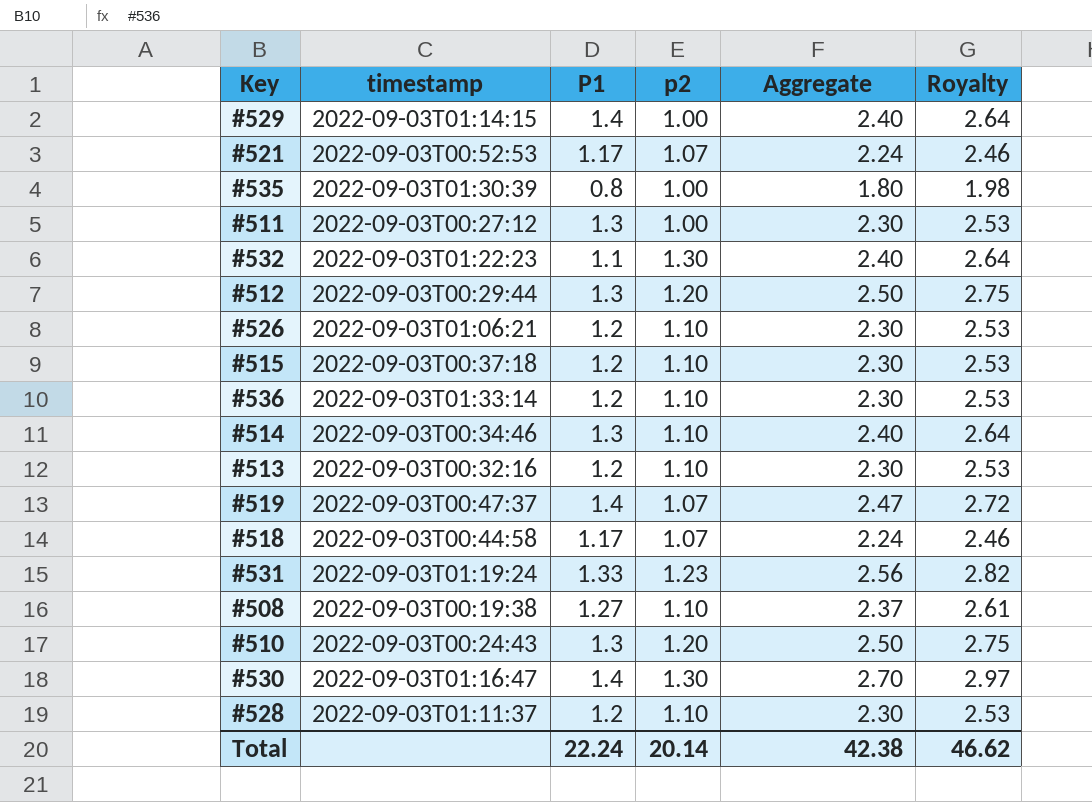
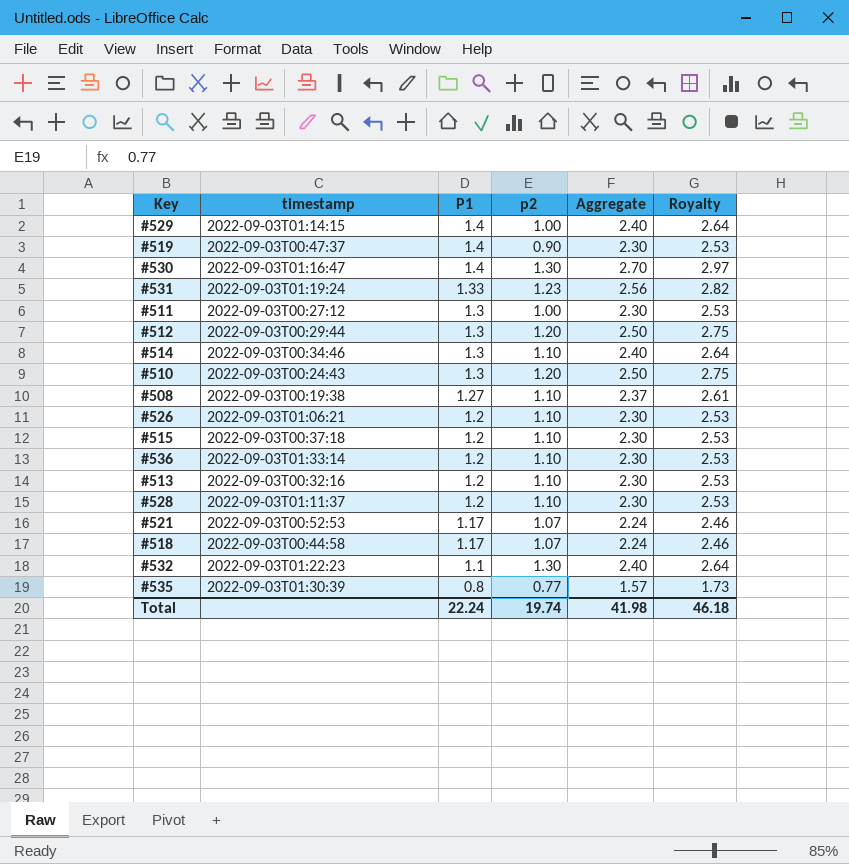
row order: none -> P1 descending
#519 | p2: 1.07 -> 0.90
#519 | Aggregate: 2.47 -> 2.30
#519 | Royalty: 2.72 -> 2.53
#535 | p2: 1.00 -> 0.77
#535 | Aggregate: 1.80 -> 1.57
#535 | Royalty: 1.98 -> 1.73
Total | p2: 20.14 -> 19.74
Total | Aggregate: 42.38 -> 41.98
Total | Royalty: 46.62 -> 46.18

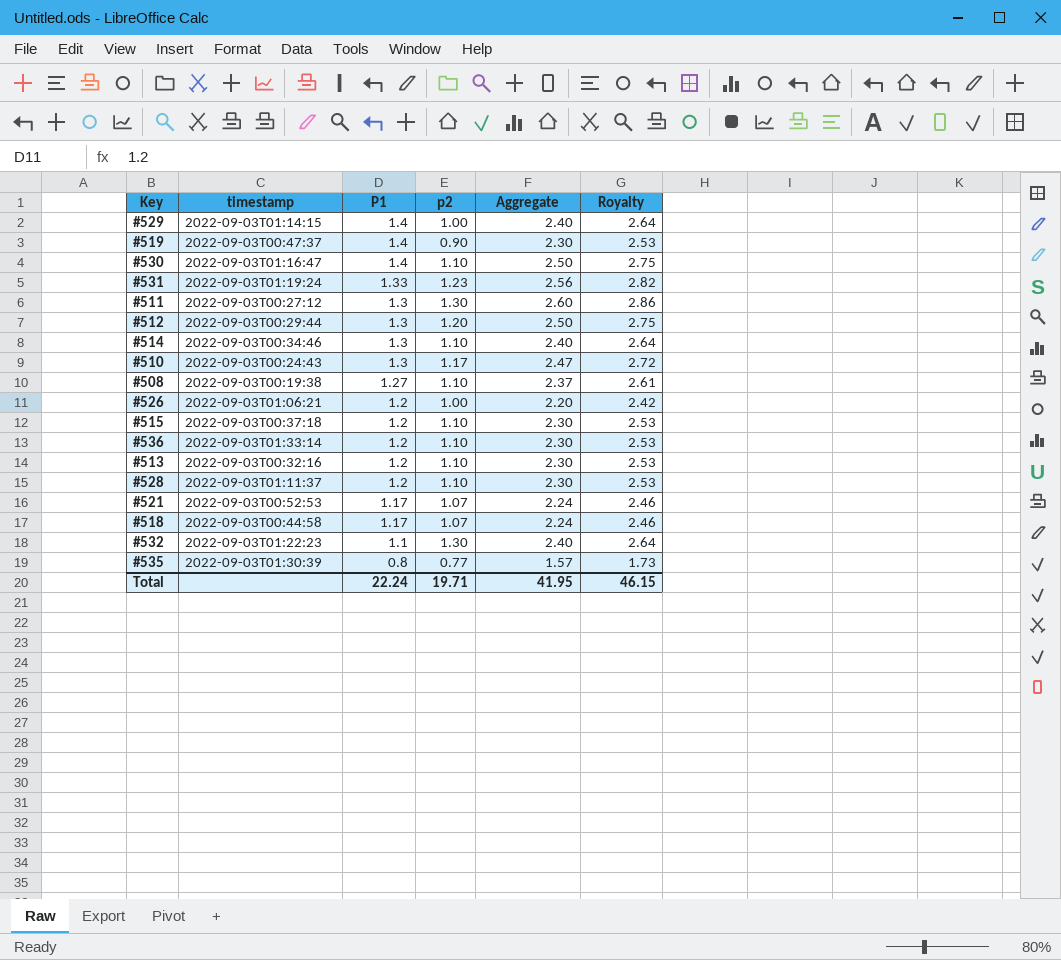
#530 | p2: 1.30 -> 1.10
#530 | Aggregate: 2.70 -> 2.50
#530 | Royalty: 2.97 -> 2.75
#511 | p2: 1.00 -> 1.30
#511 | Aggregate: 2.30 -> 2.60
#511 | Royalty: 2.53 -> 2.86
#510 | p2: 1.20 -> 1.17
#510 | Aggregate: 2.50 -> 2.47
#510 | Royalty: 2.75 -> 2.72
#526 | p2: 1.10 -> 1.00
#526 | Aggregate: 2.30 -> 2.20
#526 | Royalty: 2.53 -> 2.42
Total | p2: 19.74 -> 19.71
Total | Aggregate: 41.98 -> 41.95
Total | Royalty: 46.18 -> 46.15

